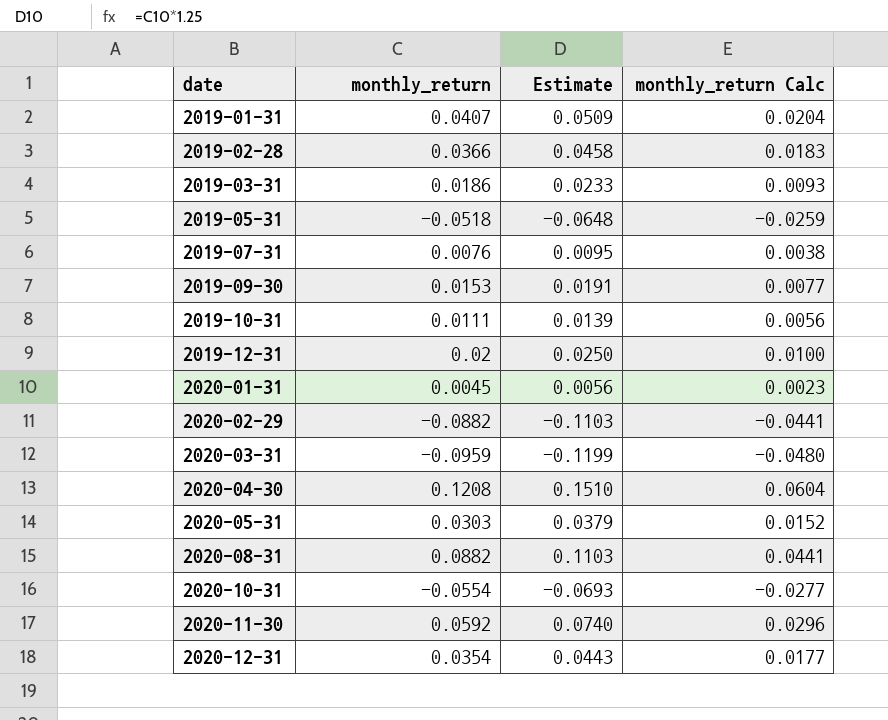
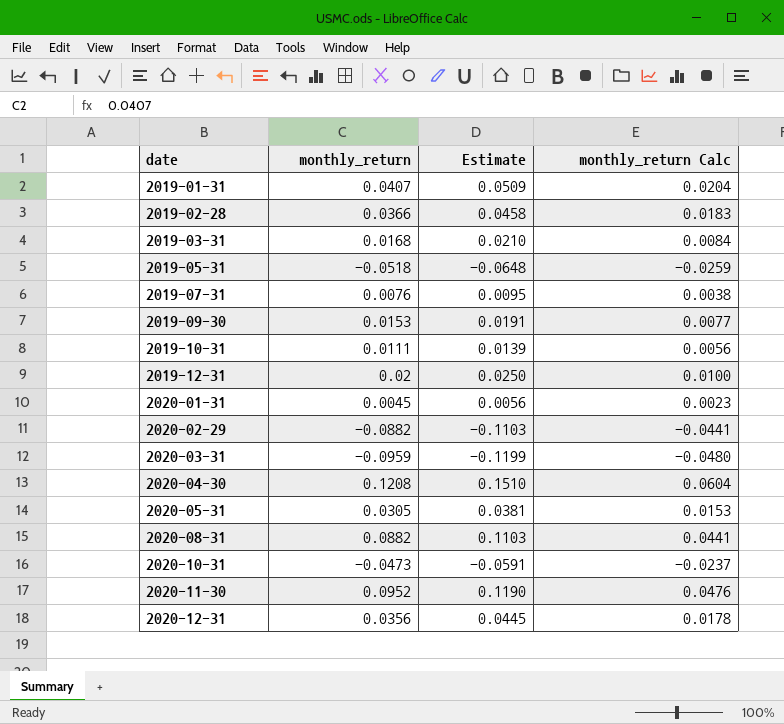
2019-03-31 | monthly_return: 0.0186 -> 0.0168
2019-03-31 | Estimate: 0.0233 -> 0.0210
2019-03-31 | monthly_return Calc: 0.0093 -> 0.0084
2020-05-31 | monthly_return: 0.0303 -> 0.0305
2020-05-31 | Estimate: 0.0379 -> 0.0381
2020-05-31 | monthly_return Calc: 0.0152 -> 0.0153
2020-10-31 | monthly_return: -0.0554 -> -0.0473
2020-10-31 | Estimate: -0.0693 -> -0.0591
2020-10-31 | monthly_return Calc: -0.0277 -> -0.0237
2020-11-30 | monthly_return: 0.0592 -> 0.0952
2020-11-30 | Estimate: 0.0740 -> 0.1190
2020-11-30 | monthly_return Calc: 0.0296 -> 0.0476
2020-12-31 | monthly_return: 0.0354 -> 0.0356
2020-12-31 | Estimate: 0.0443 -> 0.0445
2020-12-31 | monthly_return Calc: 0.0177 -> 0.0178

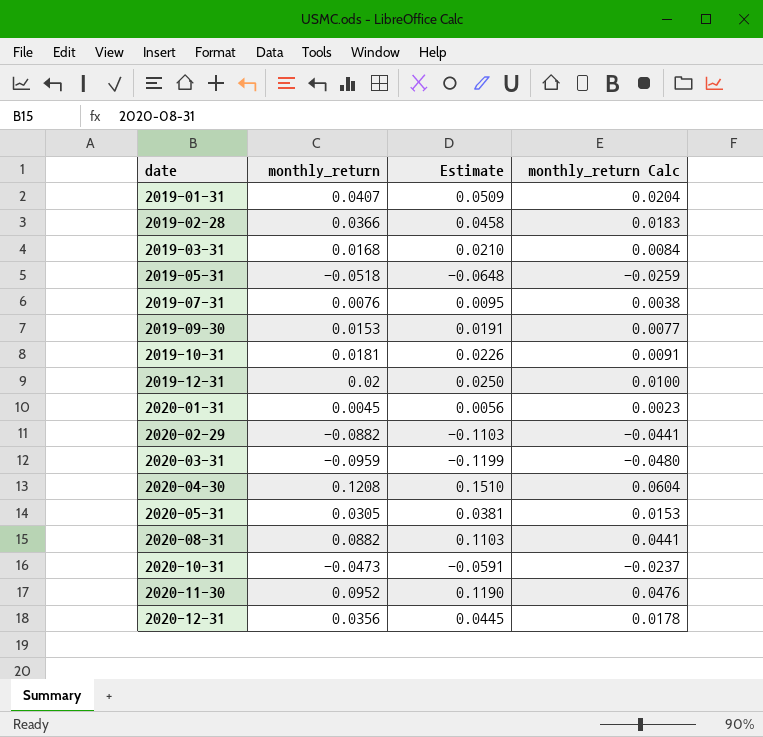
2019-10-31 | monthly_return: 0.0111 -> 0.0181
2019-10-31 | Estimate: 0.0139 -> 0.0226
2019-10-31 | monthly_return Calc: 0.0056 -> 0.0091

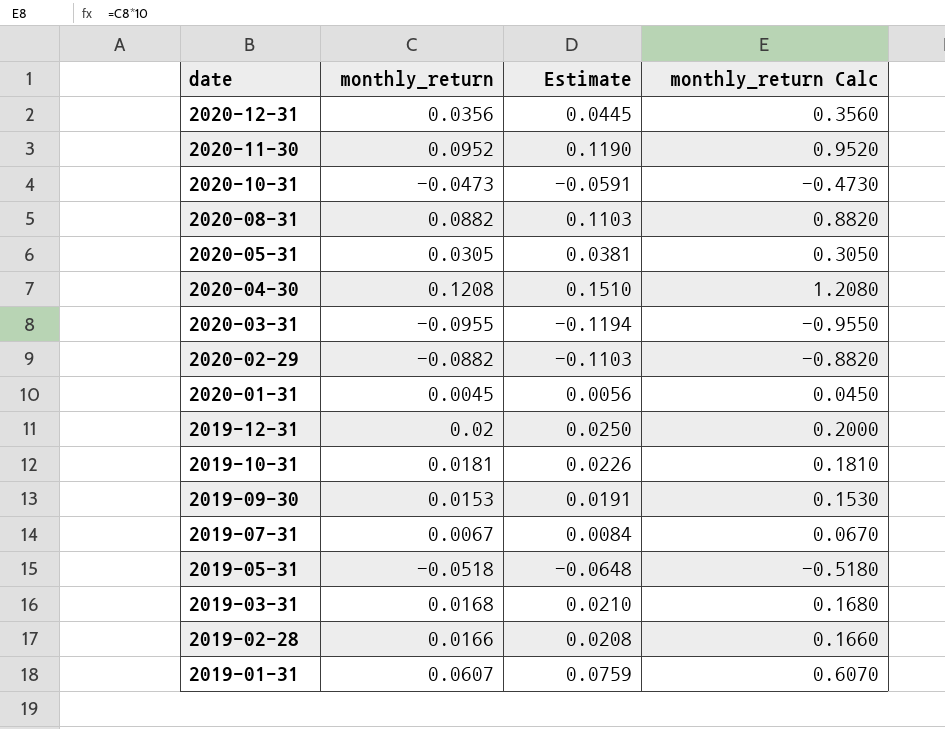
row order: date ascending -> date descending
column monthly_return Calc | formula: [monthly_return] * 0.5 -> [monthly_return] * 10
2020-03-31 | monthly_return: -0.0959 -> -0.0955
2020-03-31 | Estimate: -0.1199 -> -0.1194
2019-07-31 | monthly_return: 0.0076 -> 0.0067
2019-07-31 | Estimate: 0.0095 -> 0.0084
2019-02-28 | monthly_return: 0.0366 -> 0.0166
2019-02-28 | Estimate: 0.0458 -> 0.0208
2019-01-31 | monthly_return: 0.0407 -> 0.0607
2019-01-31 | Estimate: 0.0509 -> 0.0759

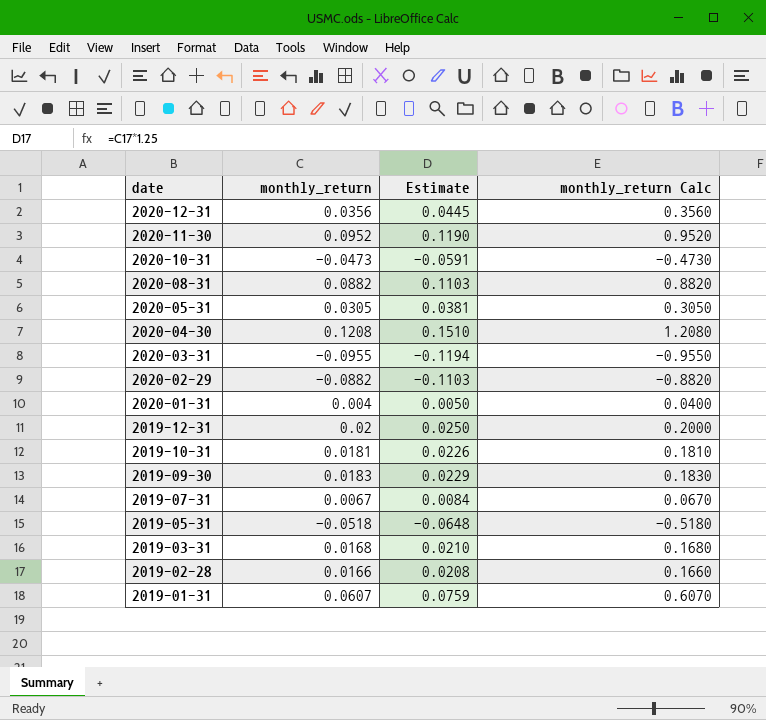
2020-01-31 | monthly_return: 0.0045 -> 0.004
2020-01-31 | Estimate: 0.0056 -> 0.0050
2020-01-31 | monthly_return Calc: 0.0450 -> 0.0400
2019-09-30 | monthly_return: 0.0153 -> 0.0183
2019-09-30 | Estimate: 0.0191 -> 0.0229
2019-09-30 | monthly_return Calc: 0.1530 -> 0.1830

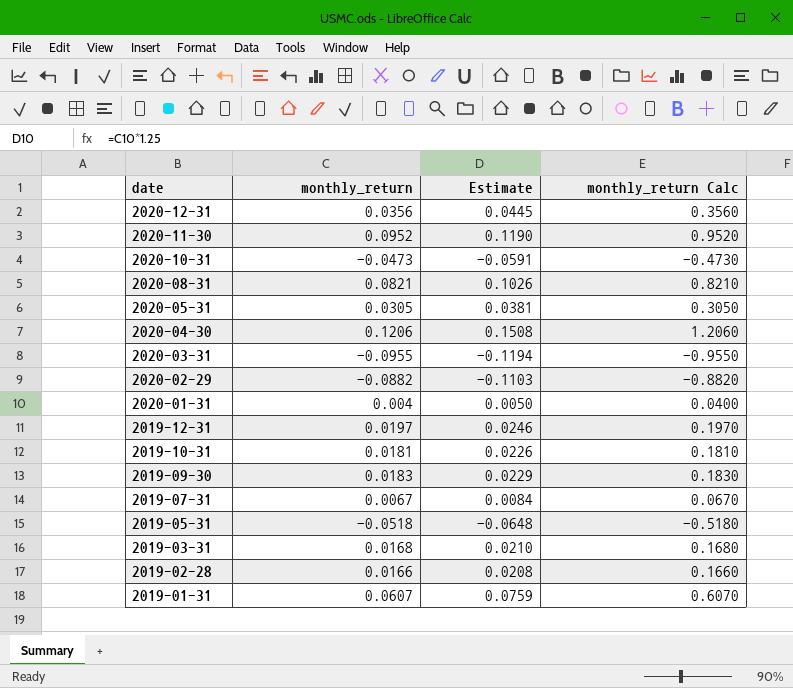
2020-08-31 | monthly_return: 0.0882 -> 0.0821
2020-08-31 | Estimate: 0.1103 -> 0.1026
2020-08-31 | monthly_return Calc: 0.8820 -> 0.8210
2020-04-30 | monthly_return: 0.1208 -> 0.1206
2020-04-30 | Estimate: 0.1510 -> 0.1508
2020-04-30 | monthly_return Calc: 1.2080 -> 1.2060
2019-12-31 | monthly_return: 0.02 -> 0.0197
2019-12-31 | Estimate: 0.0250 -> 0.0246
2019-12-31 | monthly_return Calc: 0.2000 -> 0.1970

